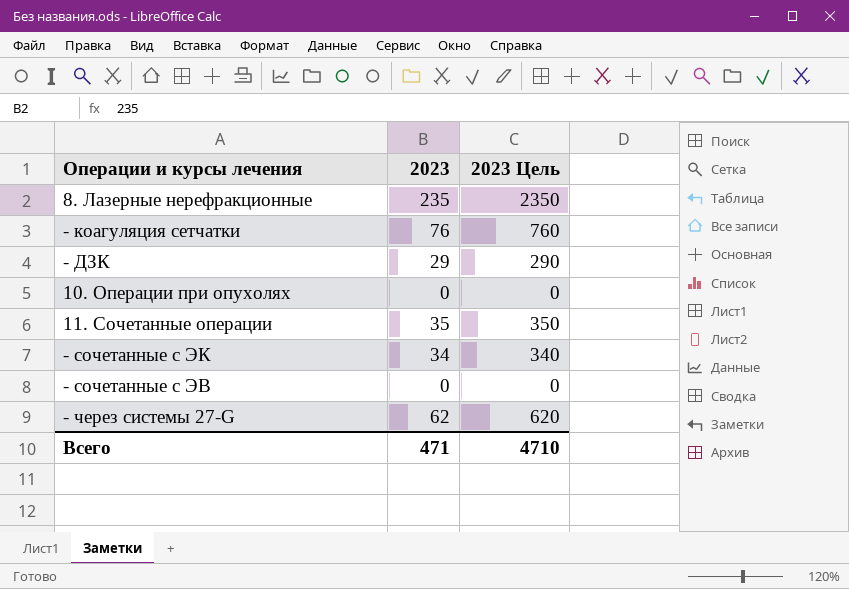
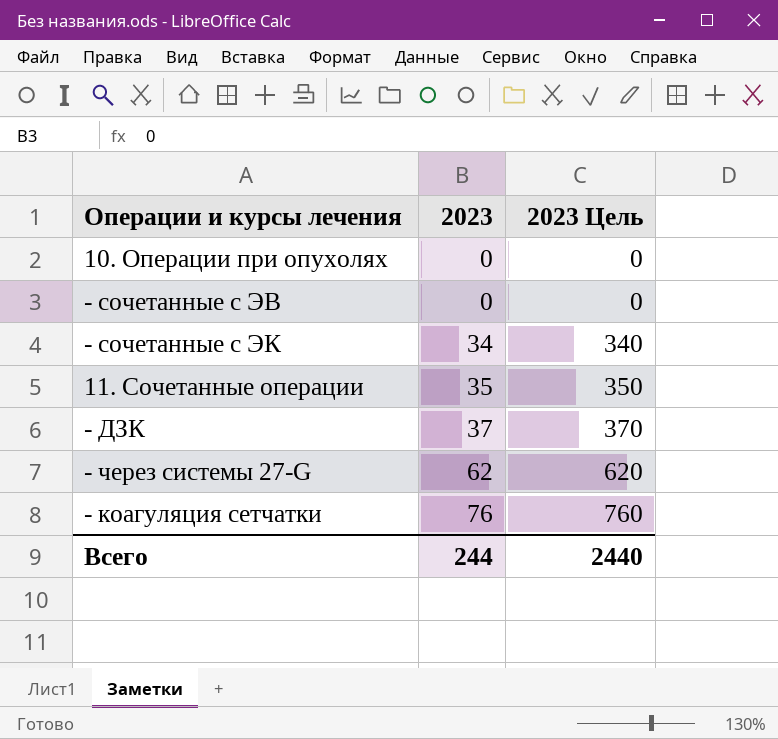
row order: none -> 2023 ascending
row 8. Лазерные нерефракционные: 235 | 2350 -> none
- ДЗК | 2023: 29 -> 37
- ДЗК | 2023 Цель: 290 -> 370
Всего | 2023: 471 -> 244
Всего | 2023 Цель: 4710 -> 2440

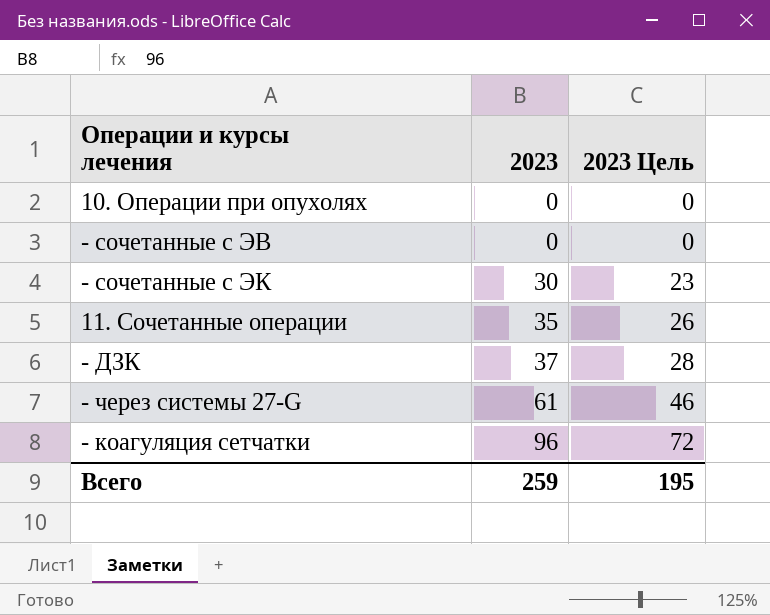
column 2023 Цель | formula: [2023] * 10 -> [2023] * 0,75
- сочетанные с ЭК | 2023: 34 -> 30
- через системы 27-G | 2023: 62 -> 61
- коагуляция сетчатки | 2023: 76 -> 96
Всего | 2023: 244 -> 259
Всего | 2023 Цель: 2440 -> 195

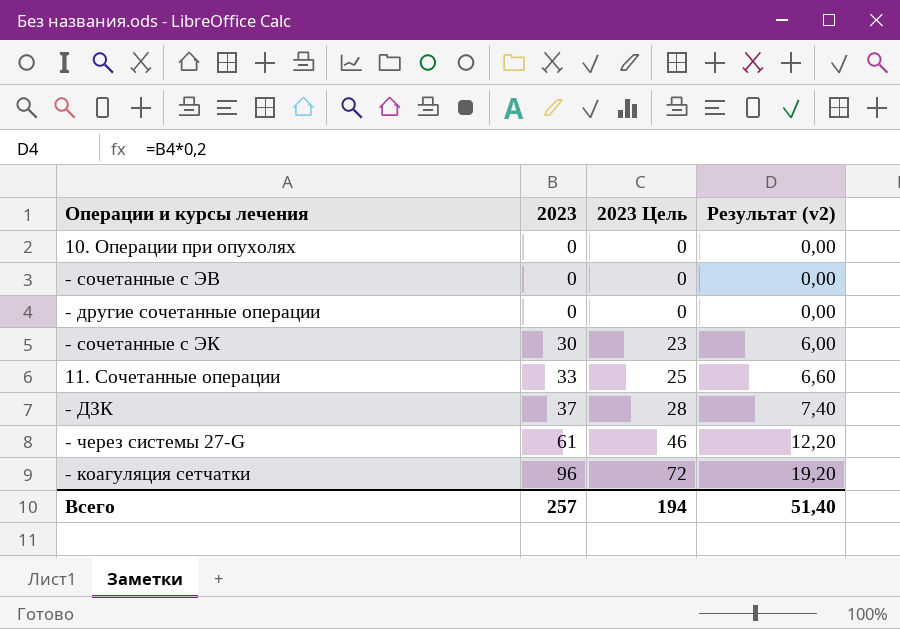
column Результат (v2) | formula: none -> [2023] * 0,2
row - другие сочетанные операции: none -> 0 | 0 | 0,00
11. Сочетанные операции | 2023: 35 -> 33
11. Сочетанные операции | 2023 Цель: 26 -> 25
Всего | 2023: 259 -> 257
Всего | 2023 Цель: 195 -> 194

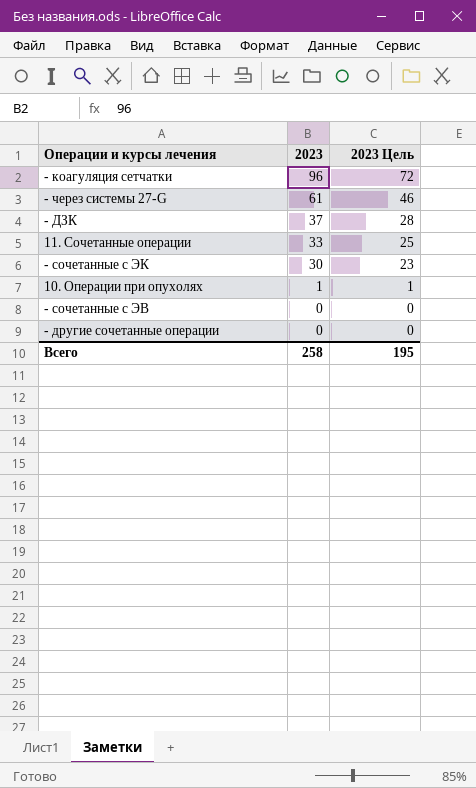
row order: 2023 ascending -> 2023 descending
column Результат (v2) | formula: [2023] * 0,2 -> none
10. Операции при опухолях | 2023: 0 -> 1
10. Операции при опухолях | 2023 Цель: 0 -> 1
Всего | 2023: 257 -> 258
Всего | 2023 Цель: 194 -> 195

